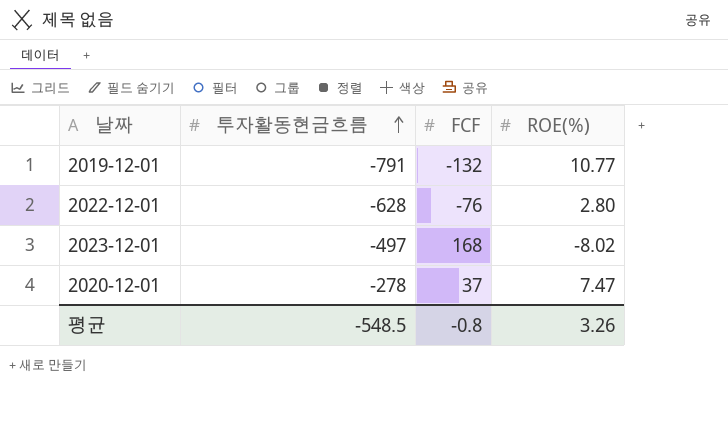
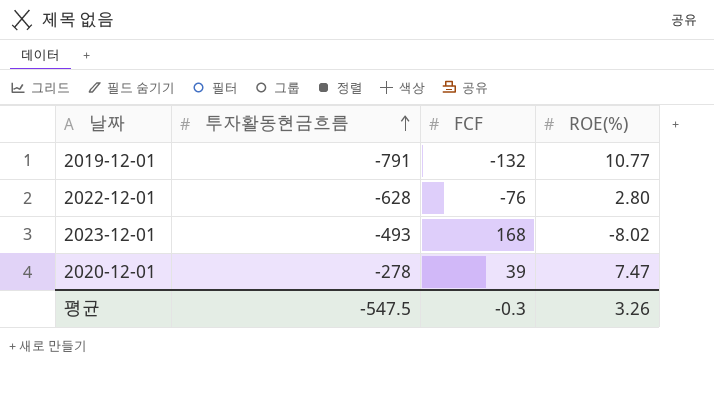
2023-12-01 | 투자활동현금흐름: -497 -> -493
2020-12-01 | FCF: 37 -> 39
평균 | 투자활동현금흐름: -548.5 -> -547.5
평균 | FCF: -0.8 -> -0.3

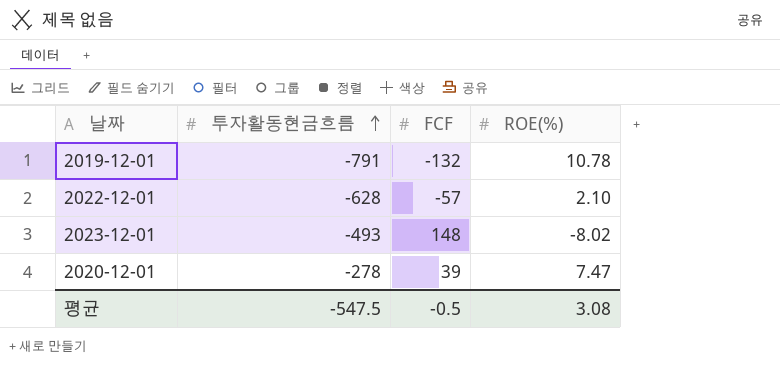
2019-12-01 | ROE(%): 10.77 -> 10.78
2022-12-01 | FCF: -76 -> -57
2022-12-01 | ROE(%): 2.80 -> 2.10
2023-12-01 | FCF: 168 -> 148
평균 | FCF: -0.3 -> -0.5
평균 | ROE(%): 3.26 -> 3.08

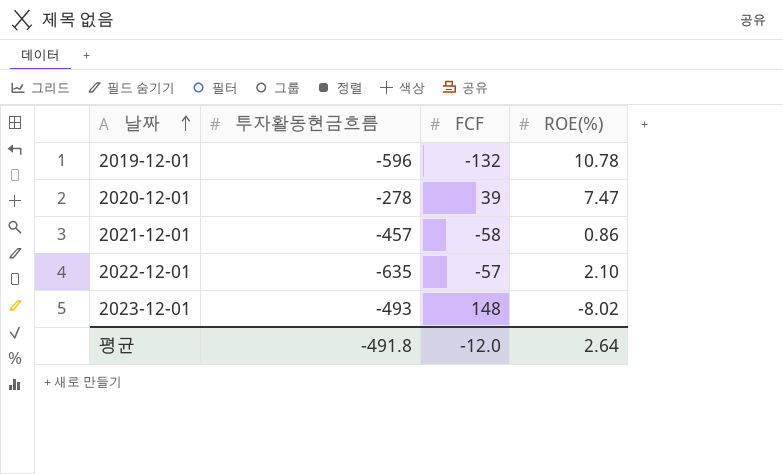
row order: 투자활동현금흐름 ascending -> 날짜 ascending
2019-12-01 | 투자활동현금흐름: -791 -> -596
row 2021-12-01: none -> -457 | -58 | 0.86
2022-12-01 | 투자활동현금흐름: -628 -> -635
평균 | 투자활동현금흐름: -547.5 -> -491.8
평균 | FCF: -0.5 -> -12.0
평균 | ROE(%): 3.08 -> 2.64

